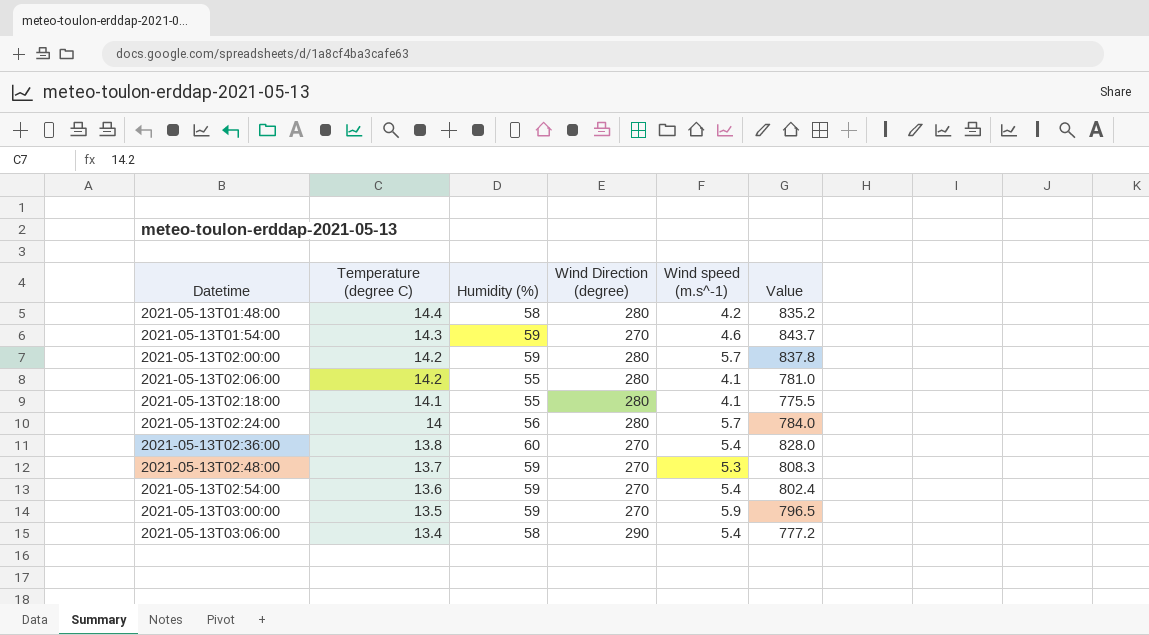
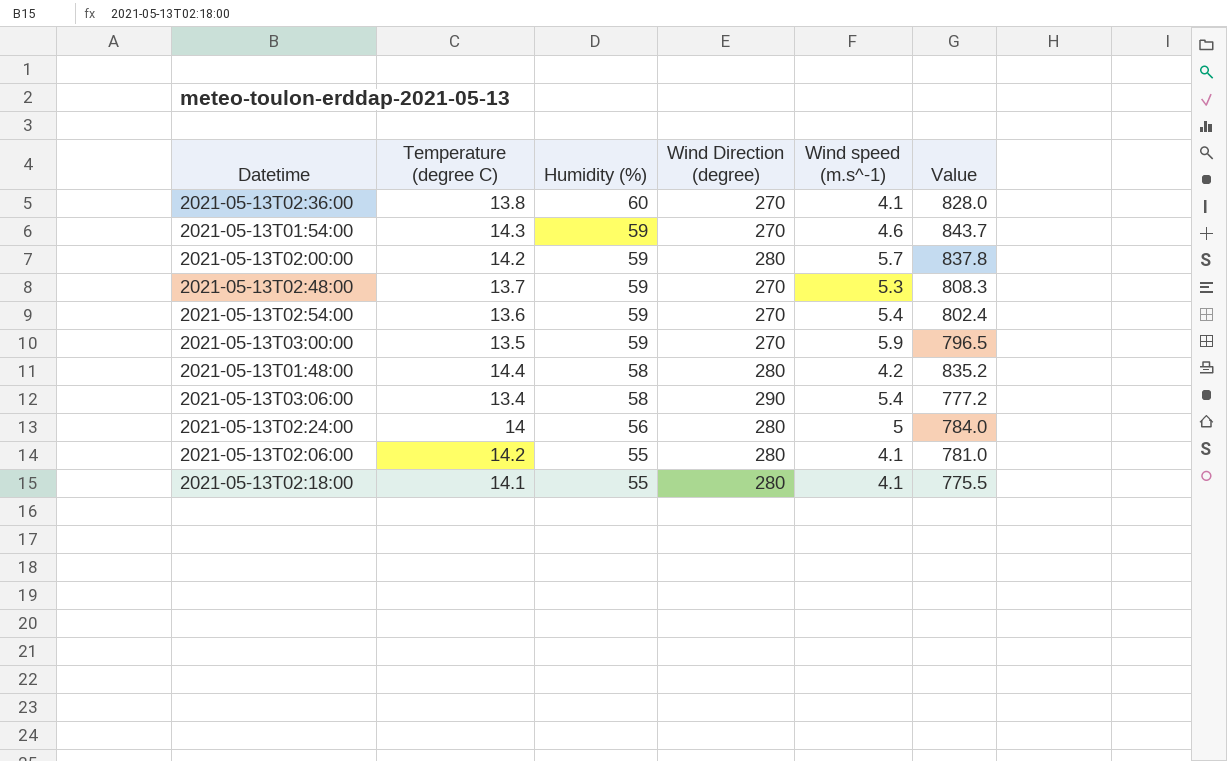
row order: Datetime ascending -> Humidity (%) descending
2021-05-13T02:36:00 | Wind speed (m.s^-1): 5.4 -> 4.1
2021-05-13T02:24:00 | Wind speed (m.s^-1): 5.7 -> 5

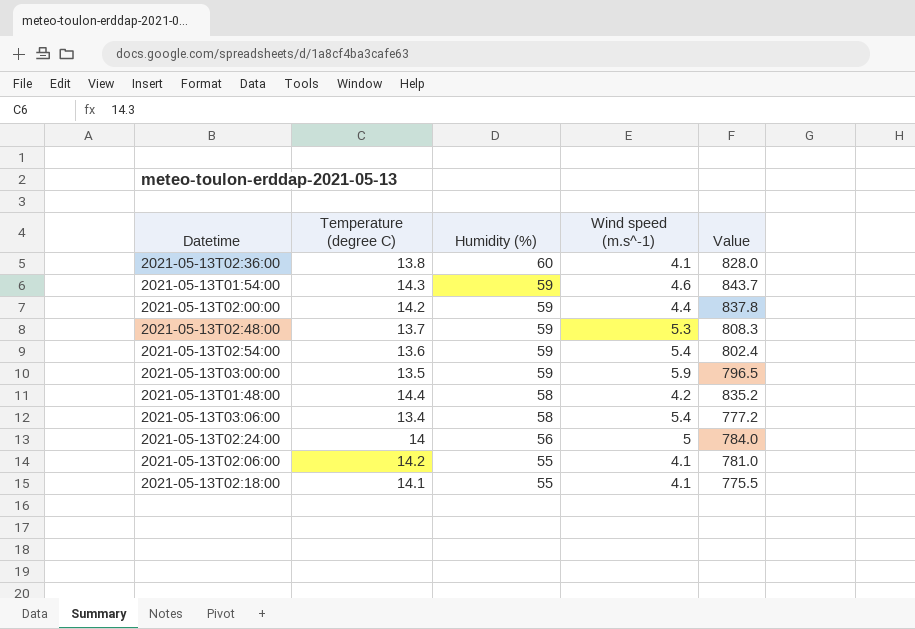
column Wind Direction (degree) | position: 4 -> none
2021-05-13T02:00:00 | Wind speed (m.s^-1): 5.7 -> 4.4

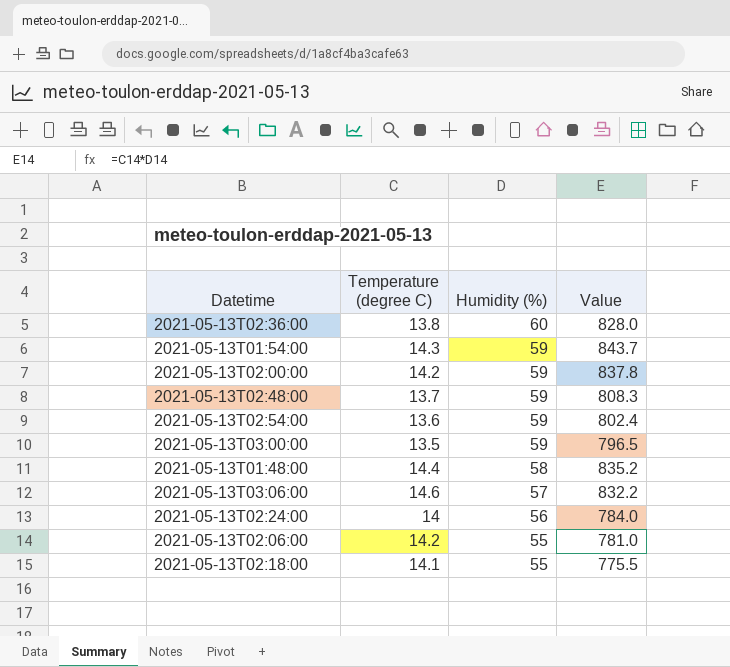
column Wind speed (m.s^-1) | position: 4 -> none
2021-05-13T03:06:00 | Temperature (degree C): 13.4 -> 14.6
2021-05-13T03:06:00 | Humidity (%): 58 -> 57
2021-05-13T03:06:00 | Value: 777.2 -> 832.2

